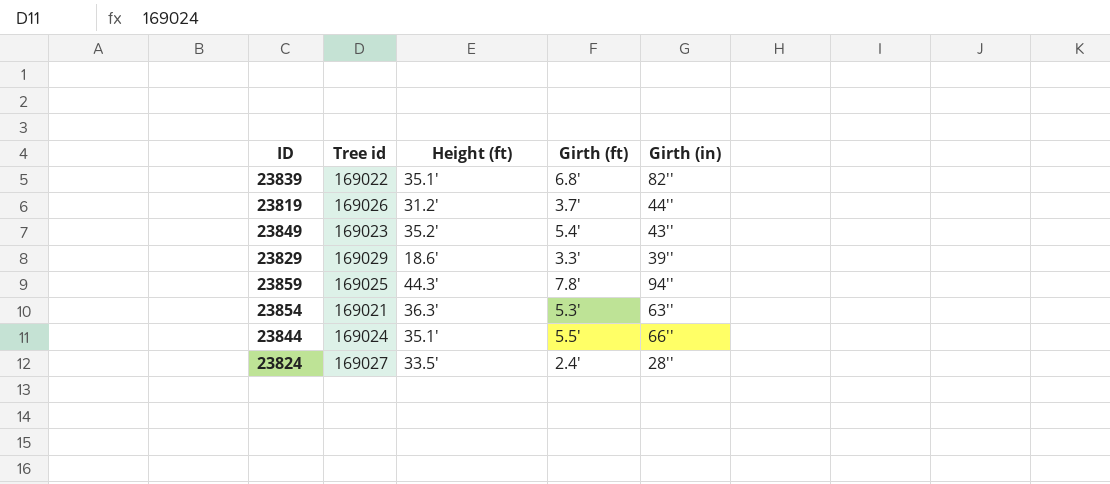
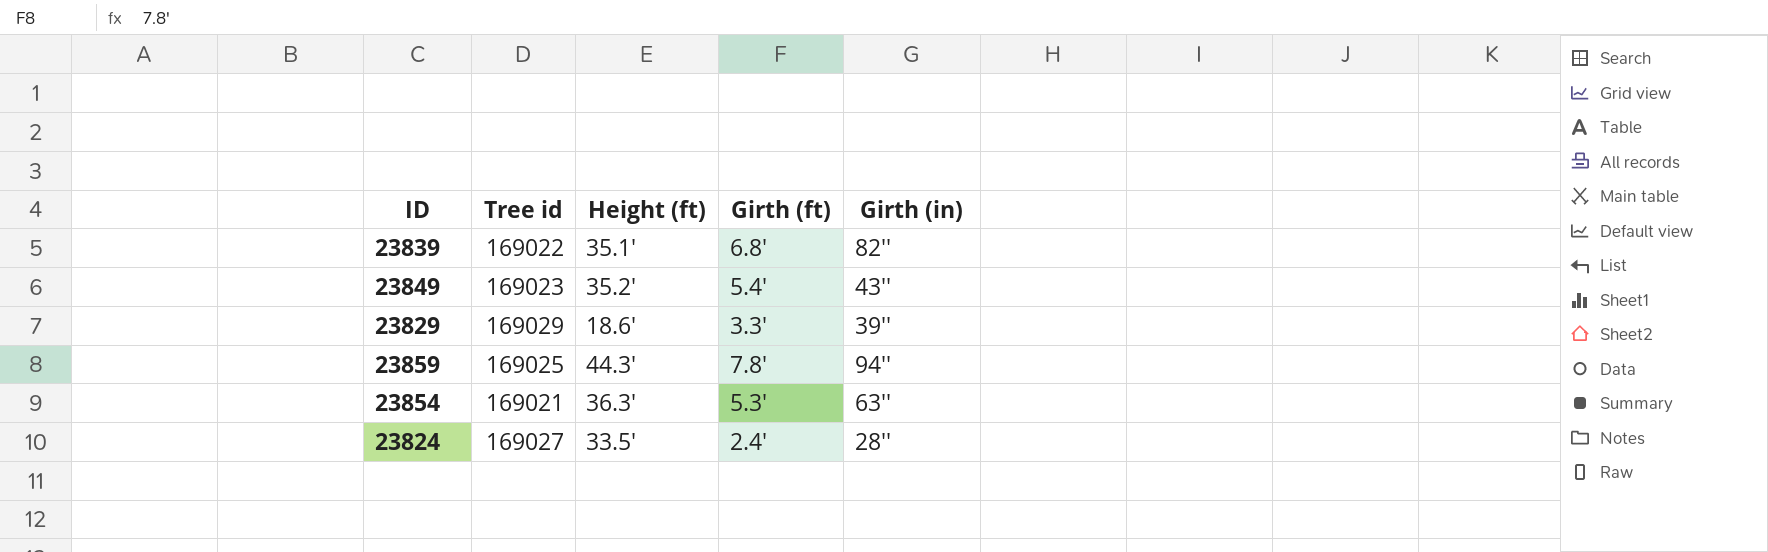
row 23819: 169026 | 31.2' | 3.7' | 44'' -> none
row 23844: 169024 | 35.1' | 5.5' | 66'' -> none

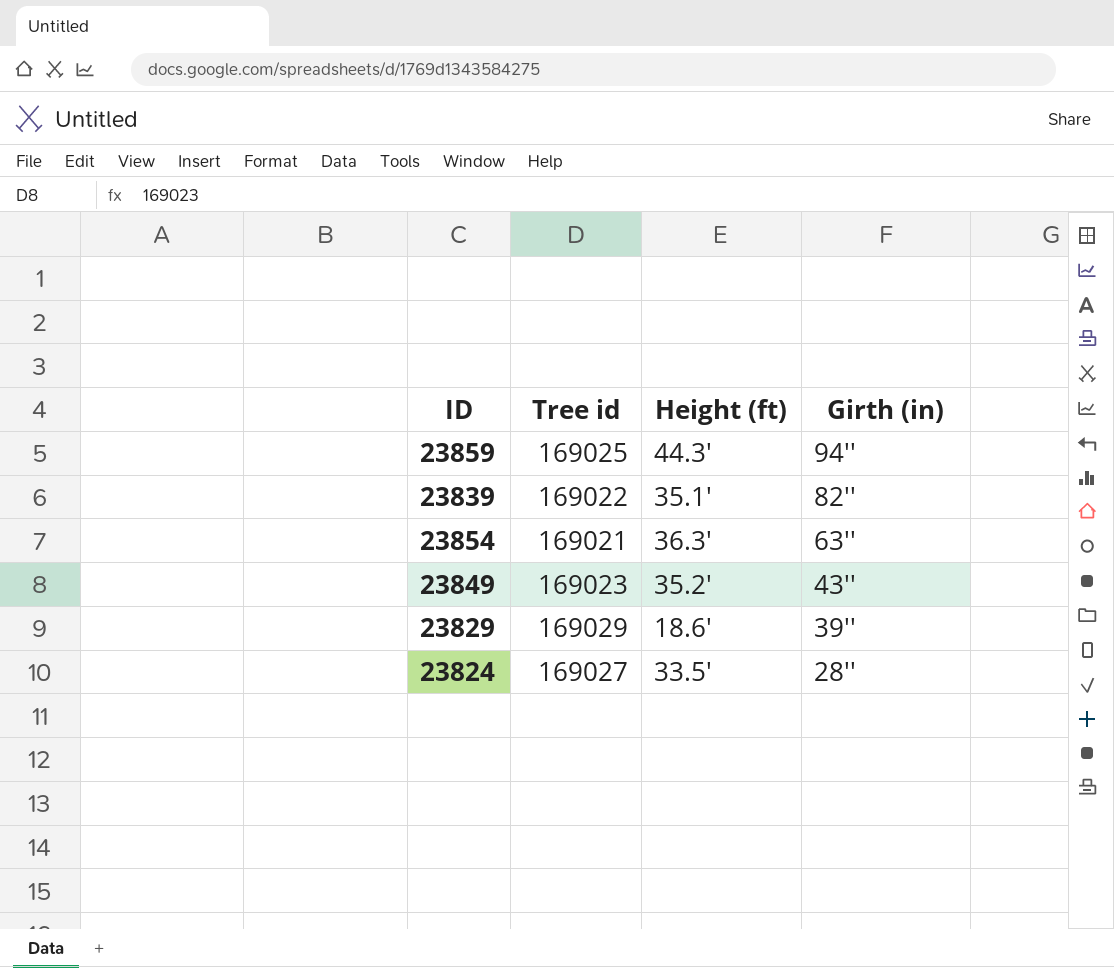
row order: none -> Girth (in) descending
column Girth (ft) | position: 4 -> none

